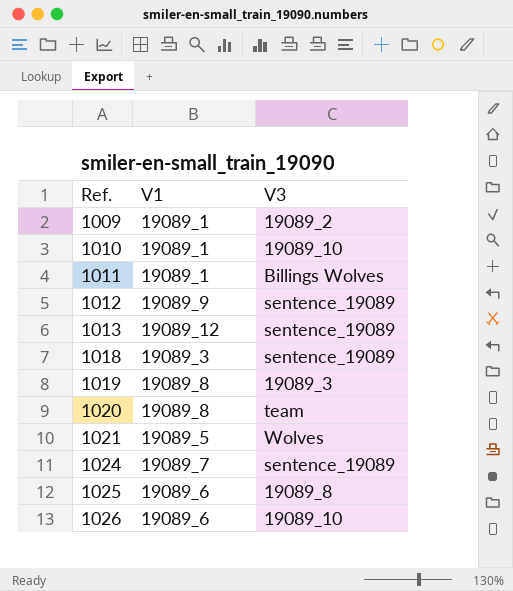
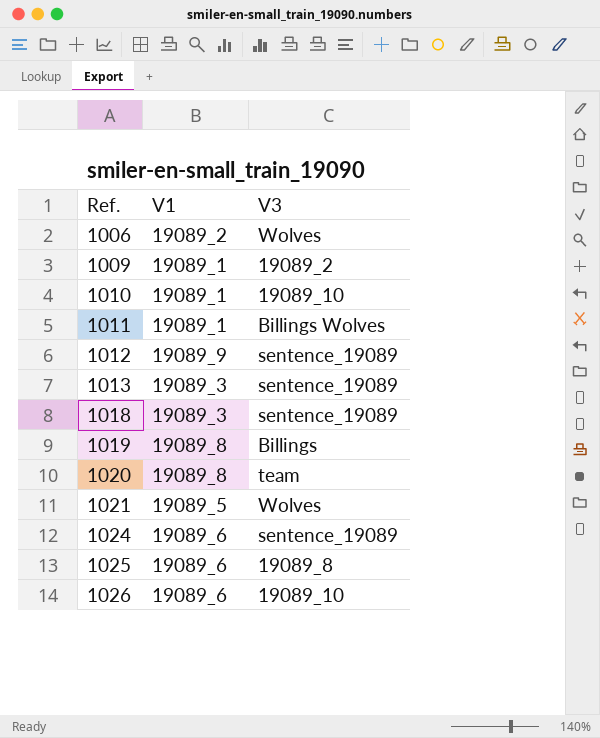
row 1006: none -> 19089_2 | Wolves
1013 | V1: 19089_12 -> 19089_3
1019 | V3: 19089_3 -> Billings
1024 | V1: 19089_7 -> 19089_6

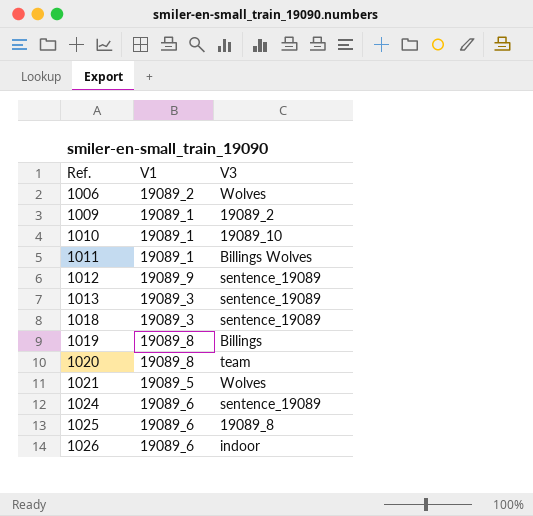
1026 | V3: 19089_10 -> indoor

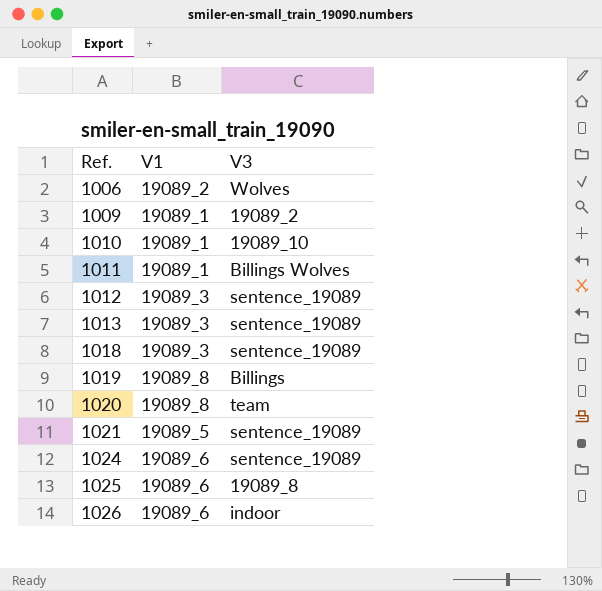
1012 | V1: 19089_9 -> 19089_3
1021 | V3: Wolves -> sentence_19089

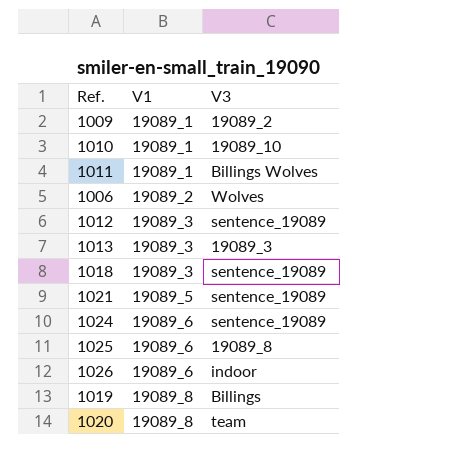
row order: Ref. ascending -> V1 ascending
1013 | V3: sentence_19089 -> 19089_3

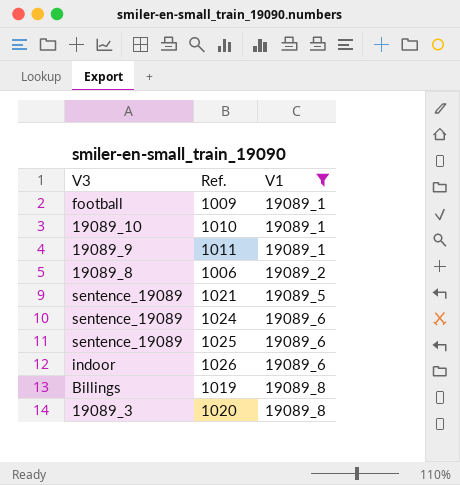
filter: none -> V1 != 19089_3
column V3 | position: 3 -> 1
1009 | V3: 19089_2 -> football
1011 | V3: Billings Wolves -> 19089_9
1006 | V3: Wolves -> 19089_8
1025 | V3: 19089_8 -> sentence_19089
1020 | V3: team -> 19089_3

